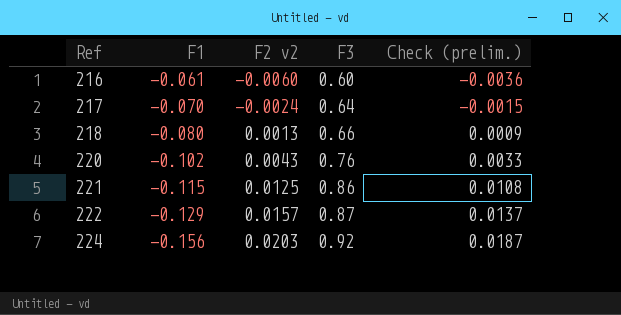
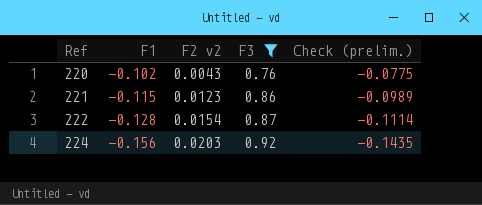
filter: none -> F3 >= 0.76
column Check (prelim.) | formula: [F2 v2] * [F3] -> [F1] * [F3]
221 | F2 v2: 0.0125 -> 0.0123
222 | F1: -0.129 -> -0.128
222 | F2 v2: 0.0157 -> 0.0154

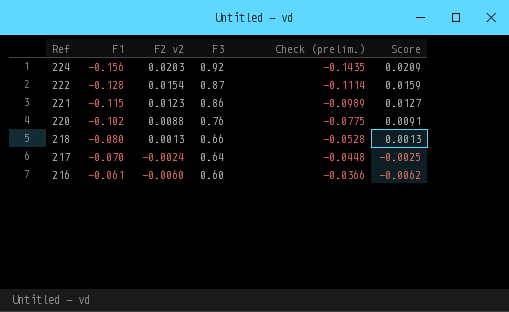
filter: F3 >= 0.76 -> none
row order: Ref ascending -> Ref descending
column Score | formula: none -> [F2 v2] * 1.03
220 | F2 v2: 0.0043 -> 0.0088

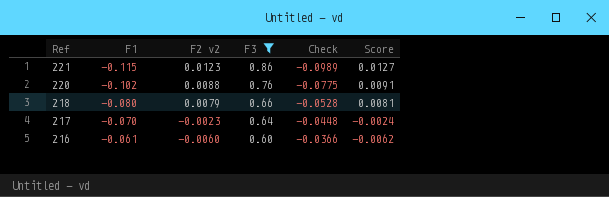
filter: none -> F3 <= 0.86
column name: Check (prelim.) -> Check
218 | F2 v2: 0.0013 -> 0.0079
218 | Score: 0.0013 -> 0.0081
217 | F2 v2: -0.0024 -> -0.0023
217 | Score: -0.0025 -> -0.0024

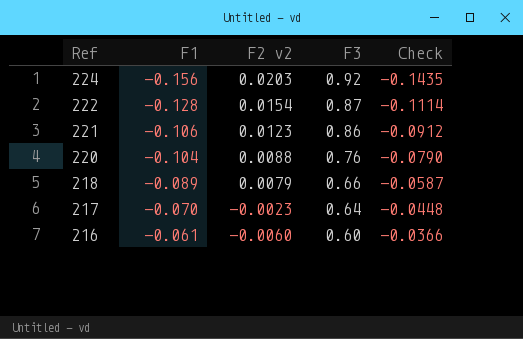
filter: F3 <= 0.86 -> none
column Score | formula: [F2 v2] * 1.03 -> none
221 | F1: -0.115 -> -0.106
221 | Check: -0.0989 -> -0.0912
220 | F1: -0.102 -> -0.104
220 | Check: -0.0775 -> -0.0790
218 | F1: -0.080 -> -0.089
218 | Check: -0.0528 -> -0.0587

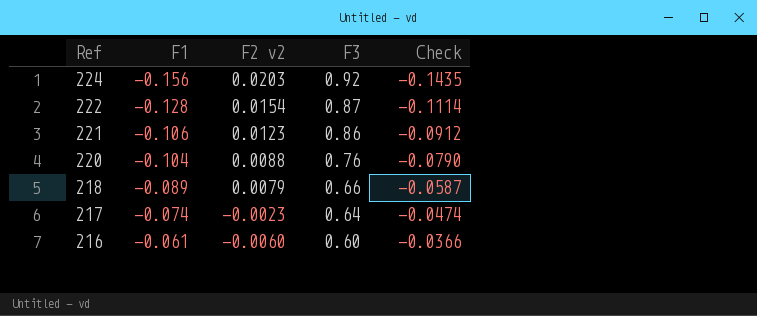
217 | F1: -0.070 -> -0.074
217 | Check: -0.0448 -> -0.0474

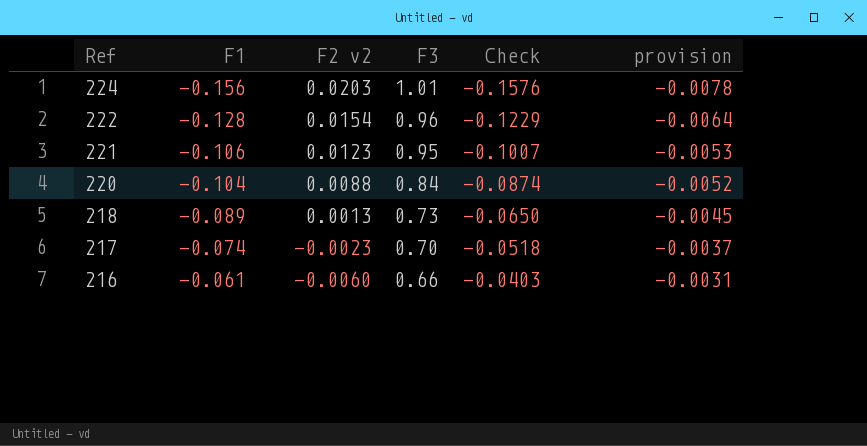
column provision | formula: none -> [F1] * 0.05
224 | F3: 0.92 -> 1.01
224 | Check: -0.1435 -> -0.1576
222 | F3: 0.87 -> 0.96
222 | Check: -0.1114 -> -0.1229
221 | F3: 0.86 -> 0.95
221 | Check: -0.0912 -> -0.1007
220 | F3: 0.76 -> 0.84
220 | Check: -0.0790 -> -0.0874
218 | F2 v2: 0.0079 -> 0.0013
218 | F3: 0.66 -> 0.73
218 | Check: -0.0587 -> -0.0650
217 | F3: 0.64 -> 0.70
217 | Check: -0.0474 -> -0.0518
216 | F3: 0.60 -> 0.66
216 | Check: -0.0366 -> -0.0403

